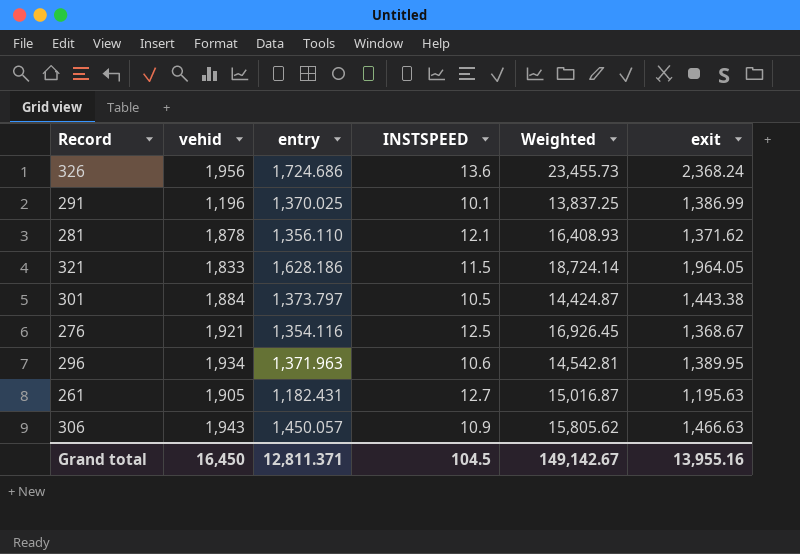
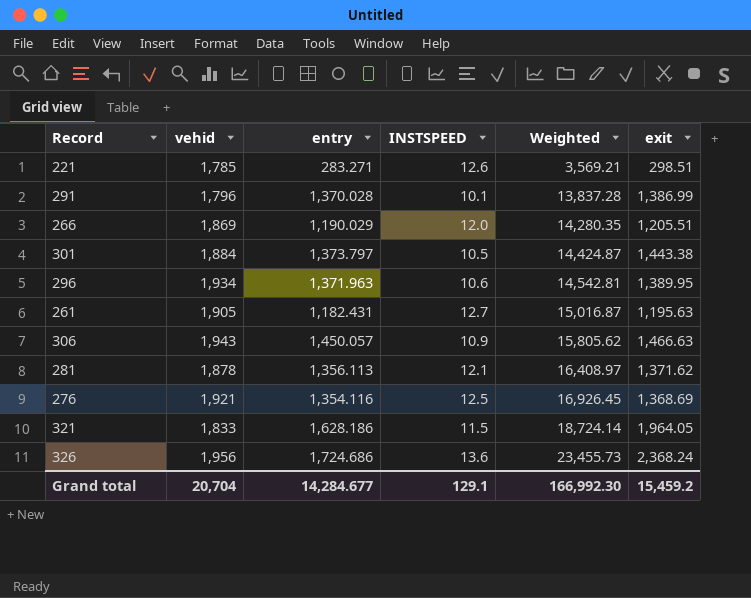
row order: none -> Weighted ascending
row 221: none -> 1,785 | 283.271 | 12.6 | 3,569.21 | 298.51
291 | vehid: 1,196 -> 1,796
291 | entry: 1,370.025 -> 1,370.028
291 | Weighted: 13,837.25 -> 13,837.28
row 266: none -> 1,869 | 1,190.029 | 12.0 | 14,280.35 | 1,205.51
281 | entry: 1,356.110 -> 1,356.113
281 | Weighted: 16,408.93 -> 16,408.97
276 | exit: 1,368.67 -> 1,368.69
Grand total | vehid: 16,450 -> 20,704
Grand total | entry: 12,811.371 -> 14,284.677
Grand total | INSTSPEED: 104.5 -> 129.1
Grand total | Weighted: 149,142.67 -> 166,992.30
Grand total | exit: 13,955.16 -> 15,459.2

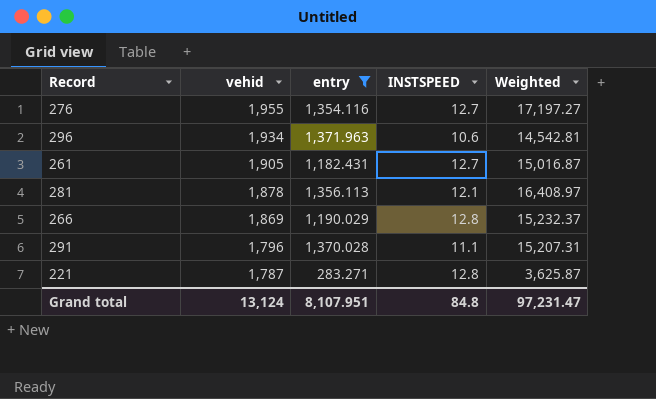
filter: none -> entry <= 1,371.963
row order: Weighted ascending -> vehid descending
column exit | position: 6 -> none
276 | vehid: 1,921 -> 1,955
276 | INSTSPEED: 12.5 -> 12.7
276 | Weighted: 16,926.45 -> 17,197.27
266 | INSTSPEED: 12.0 -> 12.8
266 | Weighted: 14,280.35 -> 15,232.37
291 | INSTSPEED: 10.1 -> 11.1
291 | Weighted: 13,837.28 -> 15,207.31
221 | vehid: 1,785 -> 1,787
221 | INSTSPEED: 12.6 -> 12.8
221 | Weighted: 3,569.21 -> 3,625.87
Grand total | vehid: 20,704 -> 13,124
Grand total | entry: 14,284.677 -> 8,107.951
Grand total | INSTSPEED: 129.1 -> 84.8
Grand total | Weighted: 166,992.30 -> 97,231.47

